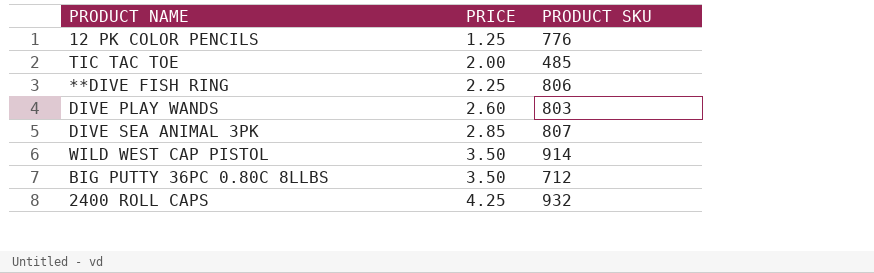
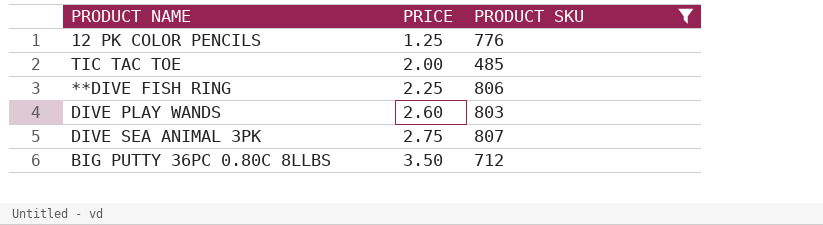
filter: none -> PRODUCT SKU <= 807
DIVE SEA ANIMAL 3PK | PRICE: 2.85 -> 2.75

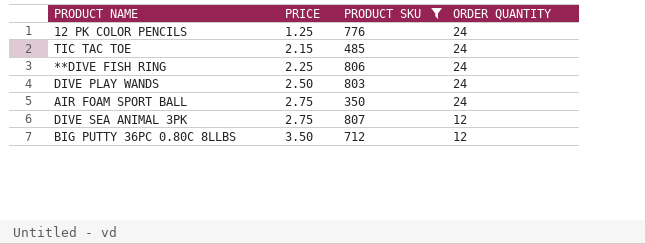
column ORDER QUANTITY | position: none -> 4
TIC TAC TOE | PRICE: 2.00 -> 2.15
DIVE PLAY WANDS | PRICE: 2.60 -> 2.50
row AIR FOAM SPORT BALL: none -> 2.75 | 350 | 24

